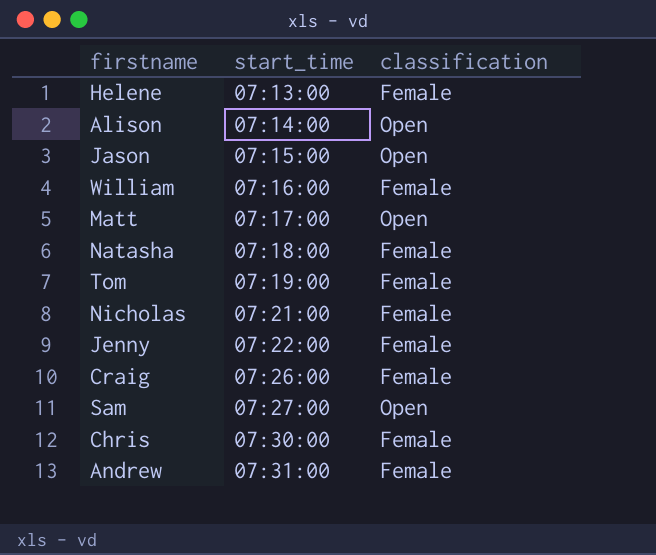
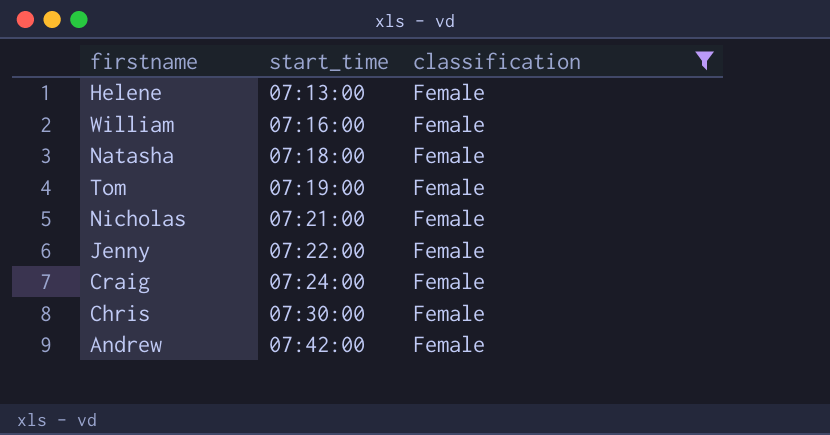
filter: none -> classification = Female
Craig | start_time: 07:26:00 -> 07:24:00
Andrew | start_time: 07:31:00 -> 07:42:00

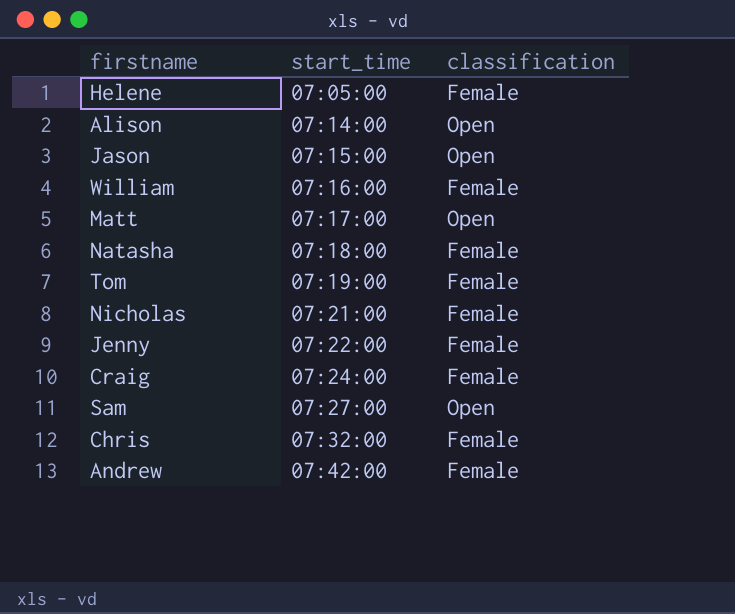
filter: classification = Female -> none
Helene | start_time: 07:13:00 -> 07:05:00
Chris | start_time: 07:30:00 -> 07:32:00

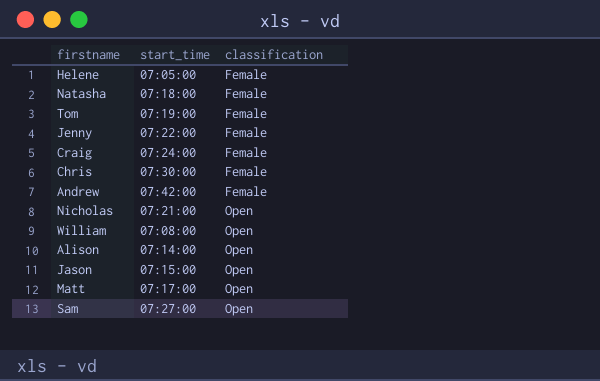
row order: start_time ascending -> classification ascending
Chris | start_time: 07:32:00 -> 07:30:00
Nicholas | classification: Female -> Open
William | start_time: 07:16:00 -> 07:08:00
William | classification: Female -> Open

